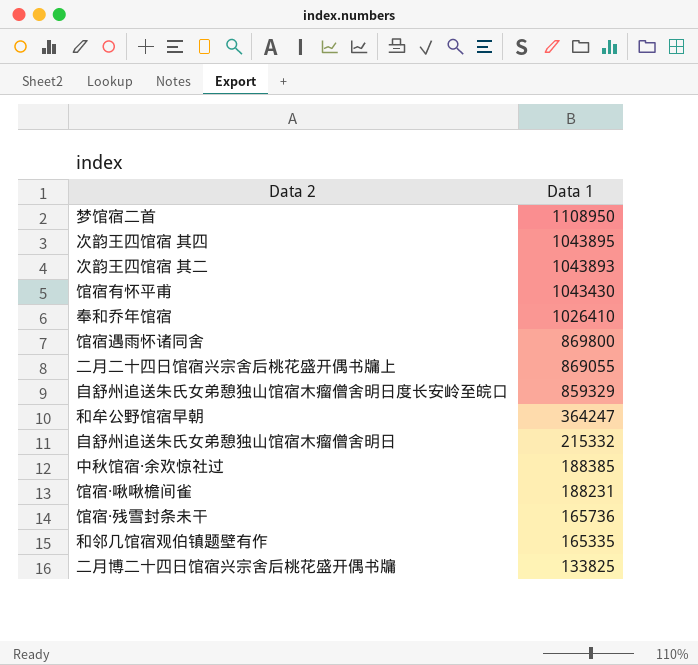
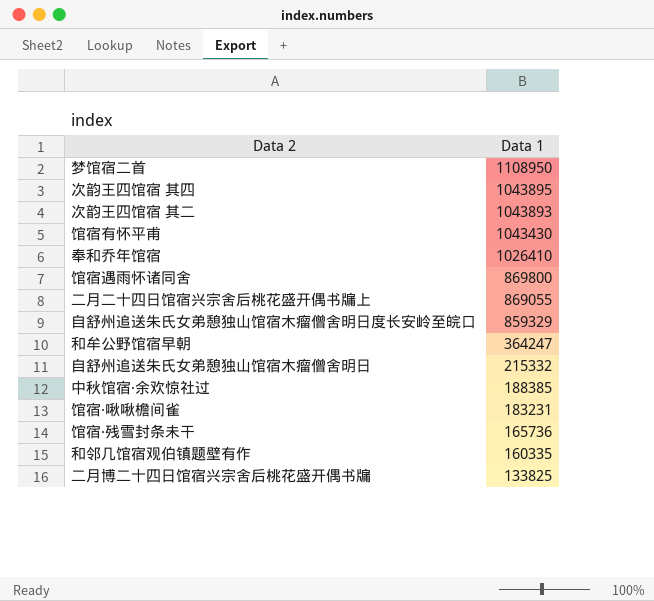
馆宿·啾啾檐间雀 | Data 1: 188231 -> 183231
和邻几馆宿观伯镇题壁有作 | Data 1: 165335 -> 160335

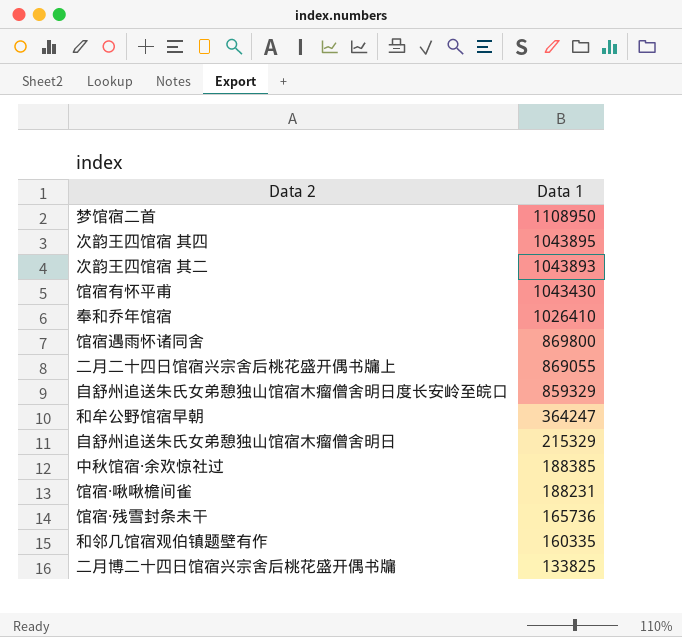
自舒州追送朱氏女弟憩独山馆宿木瘤僧舍明日 | Data 1: 215332 -> 215329
馆宿·啾啾檐间雀 | Data 1: 183231 -> 188231

